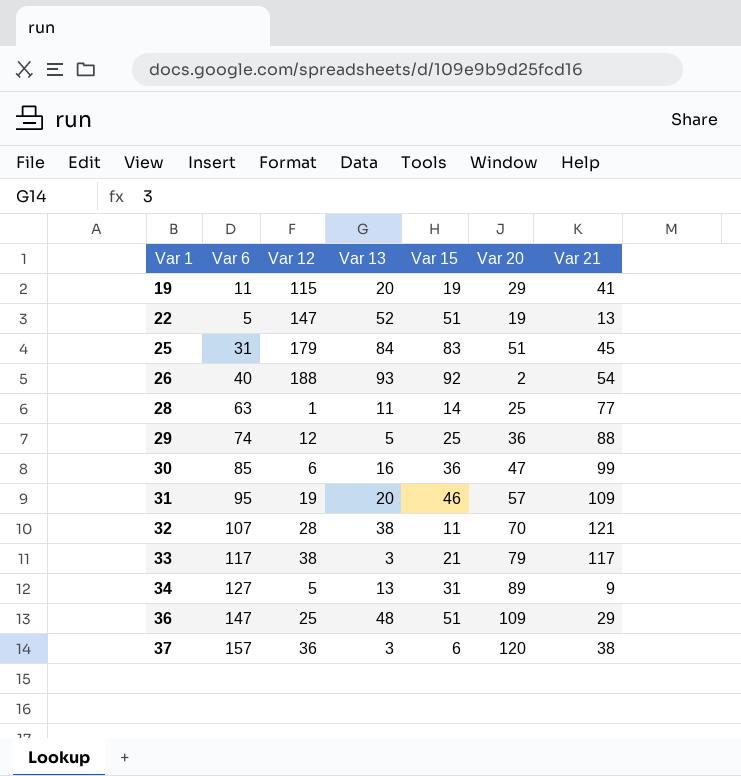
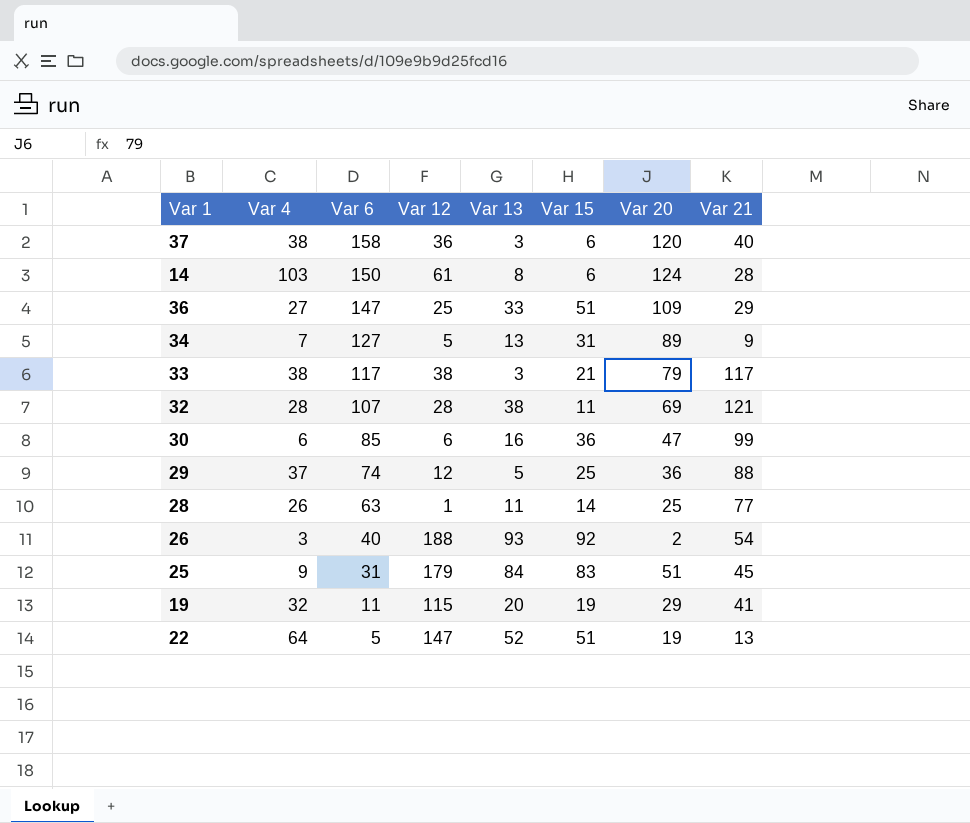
row order: Var 1 ascending -> Var 6 descending
column Var 4 | position: none -> 2
row 31: 95 | 19 | 20 | 46 | 57 | 109 -> none
37 | Var 6: 157 -> 158
37 | Var 21: 38 -> 40
row 14: none -> 103 | 150 | 61 | 8 | 6 | 124 | 28
36 | Var 13: 48 -> 33
32 | Var 20: 70 -> 69

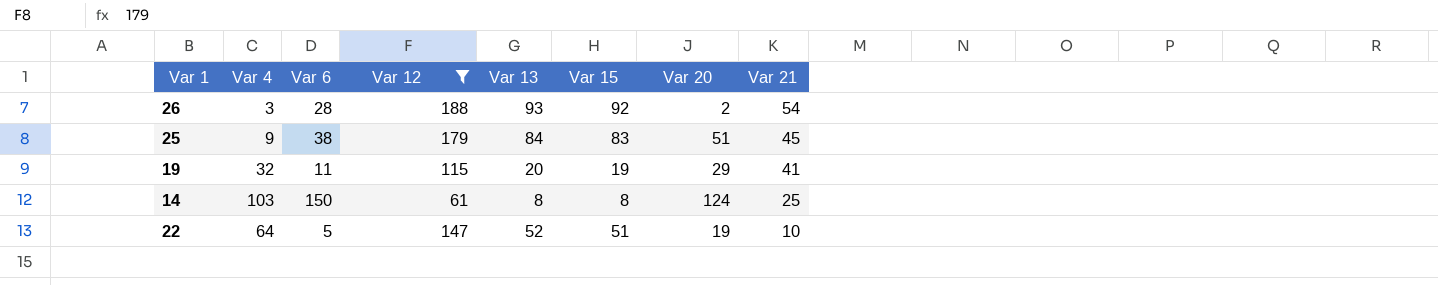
filter: none -> Var 12 >= 61
row order: Var 6 descending -> Var 21 descending
26 | Var 6: 40 -> 28
25 | Var 6: 31 -> 38
14 | Var 15: 6 -> 8
14 | Var 21: 28 -> 25
22 | Var 21: 13 -> 10

